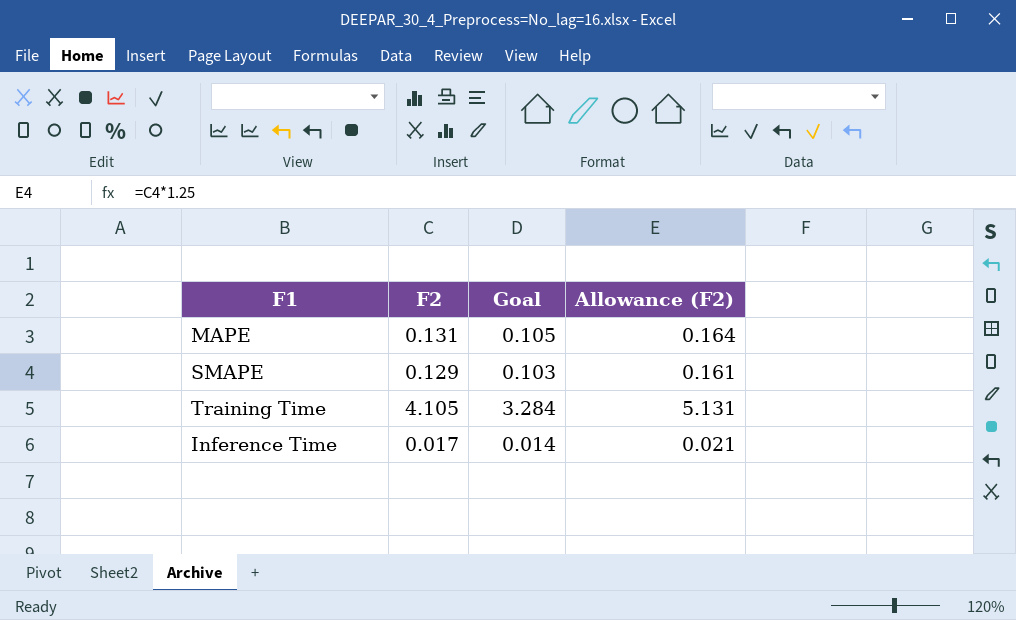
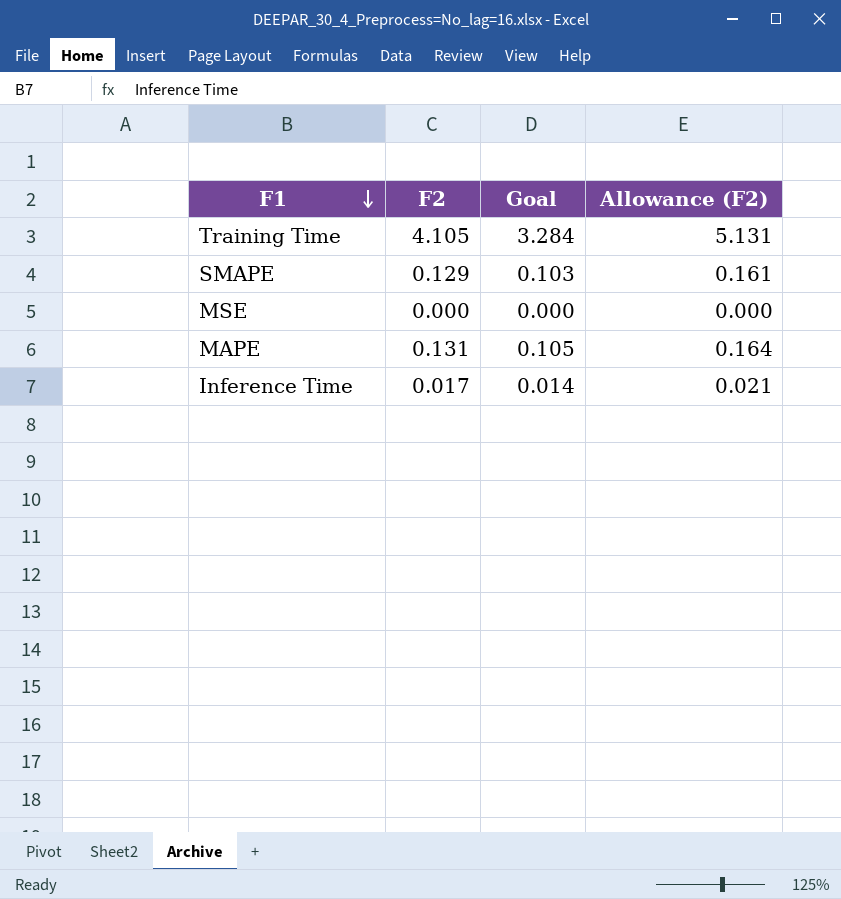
row order: none -> F1 descending
row MSE: none -> 0.000 | 0.000 | 0.000

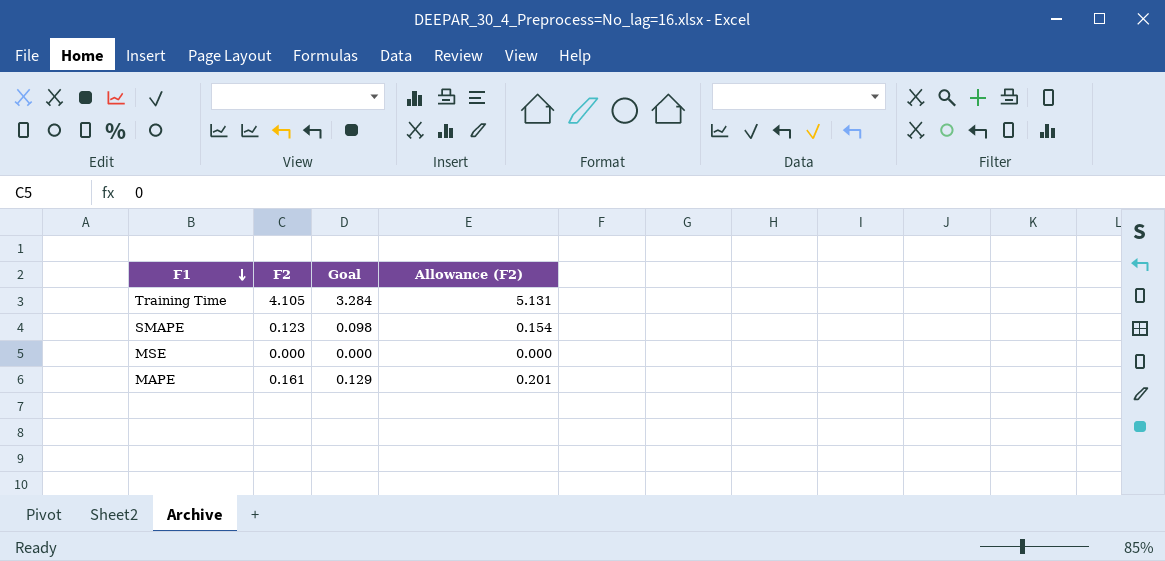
row Inference Time: 0.017 | 0.014 | 0.021 -> none
SMAPE | F2: 0.129 -> 0.123
SMAPE | Goal: 0.103 -> 0.098
SMAPE | Allowance (F2): 0.161 -> 0.154
MAPE | F2: 0.131 -> 0.161
MAPE | Goal: 0.105 -> 0.129
MAPE | Allowance (F2): 0.164 -> 0.201

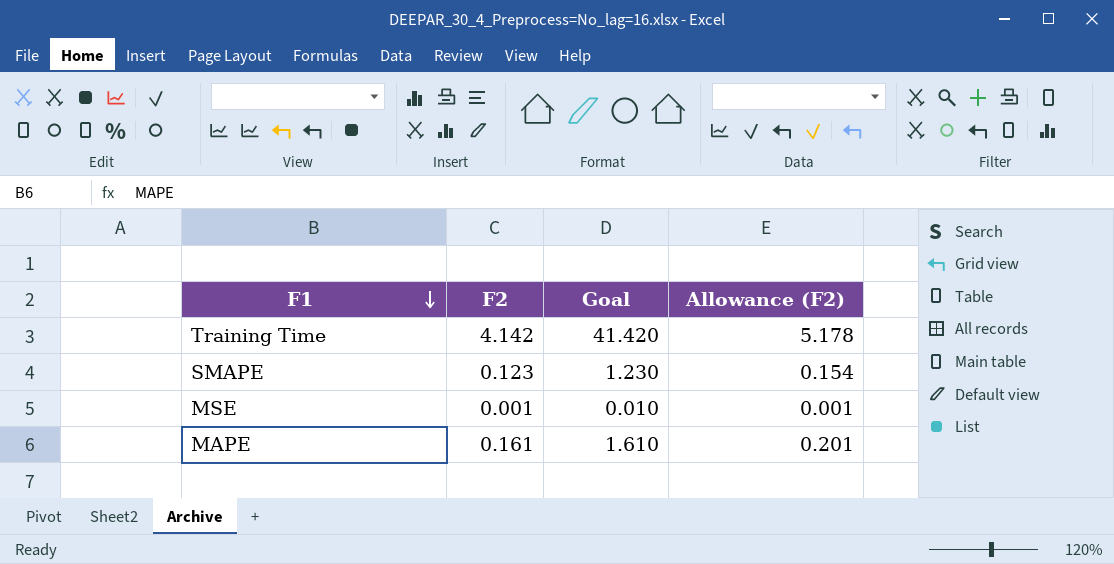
column Goal | formula: [F2] * 0.8 -> [F2] * 10
Training Time | F2: 4.105 -> 4.142
Training Time | Allowance (F2): 5.131 -> 5.178
MSE | F2: 0.000 -> 0.001
MSE | Allowance (F2): 0.000 -> 0.001

